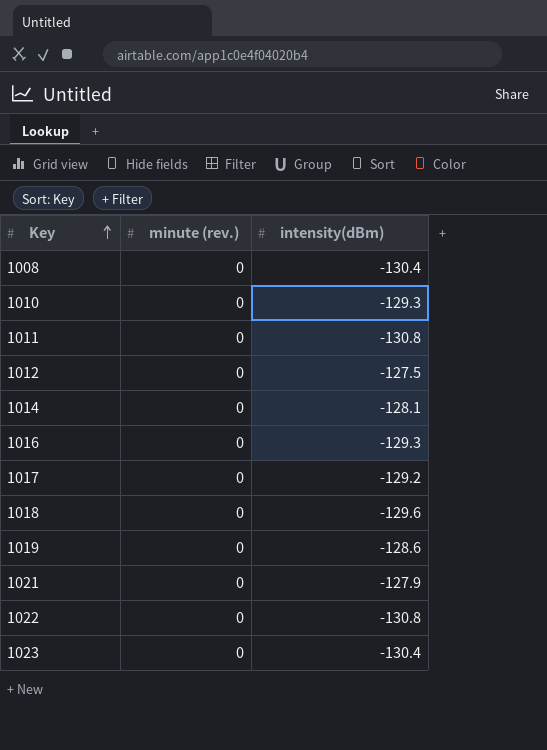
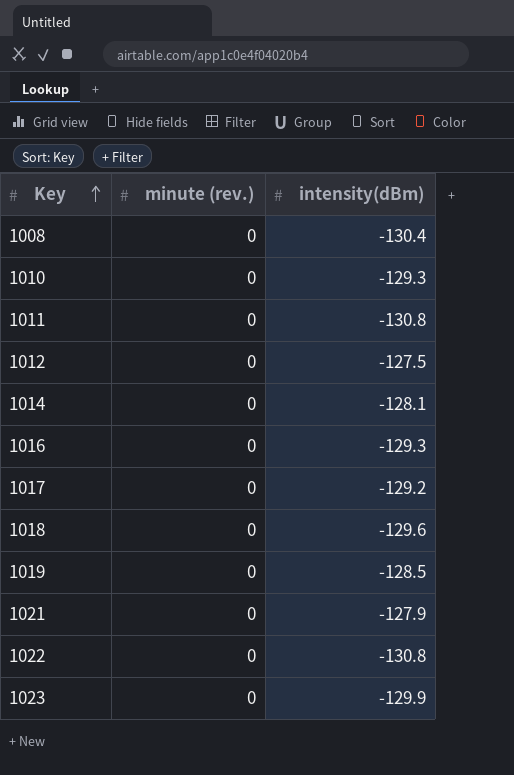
1019 | intensity(dBm): -128.6 -> -128.5
1023 | intensity(dBm): -130.4 -> -129.9

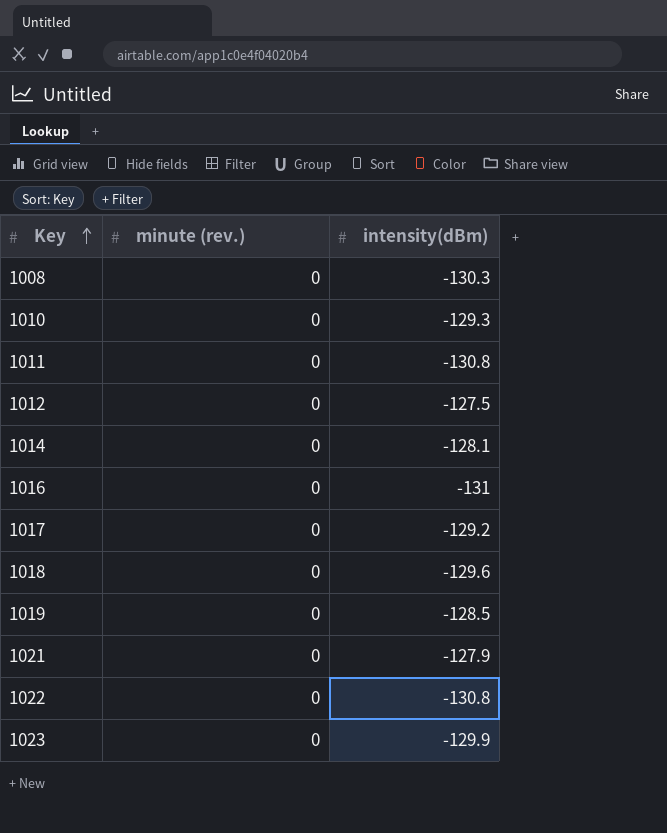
1008 | intensity(dBm): -130.4 -> -130.3
1016 | intensity(dBm): -129.3 -> -131

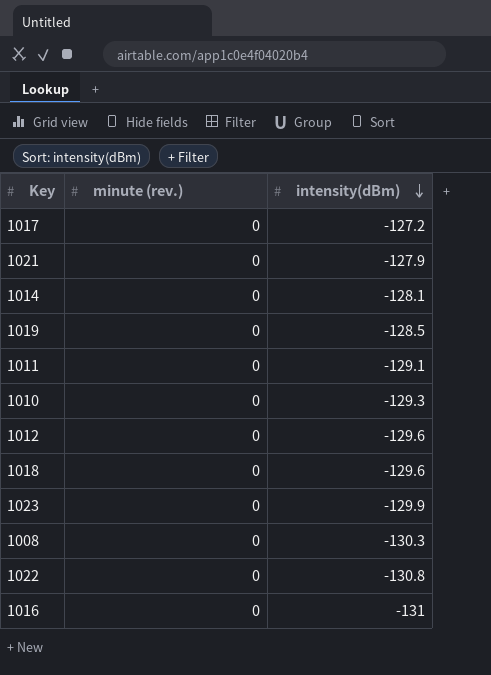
row order: Key ascending -> intensity(dBm) descending
1017 | intensity(dBm): -129.2 -> -127.2
1011 | intensity(dBm): -130.8 -> -129.1
1012 | intensity(dBm): -127.5 -> -129.6

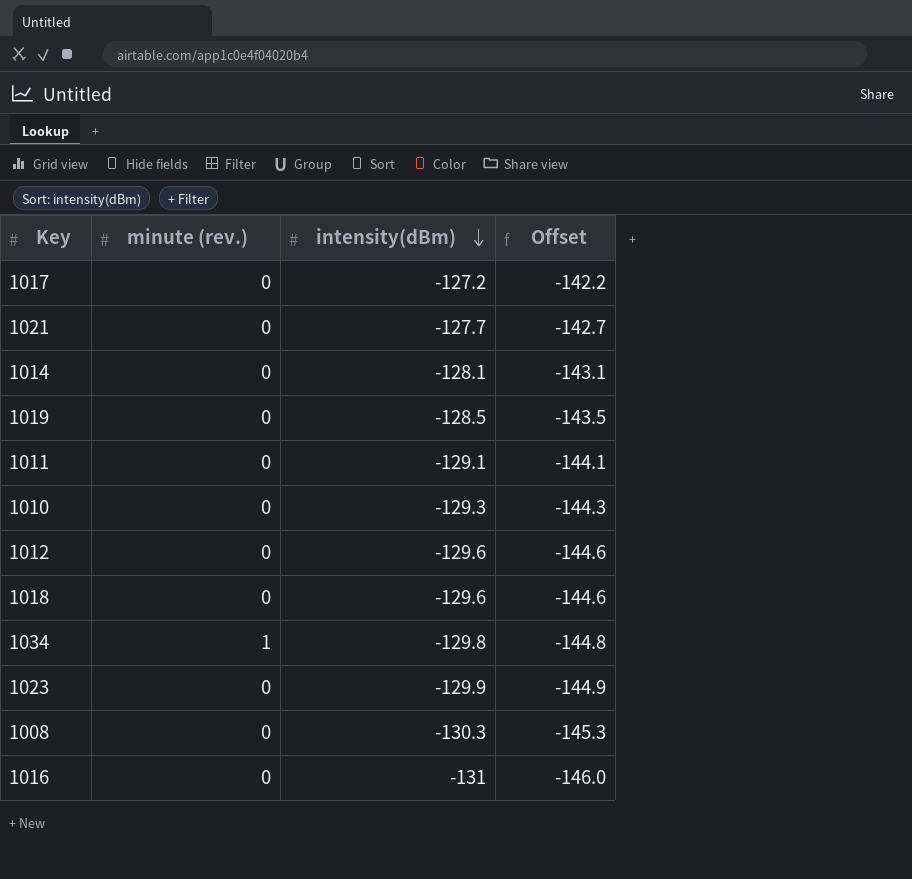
column Offset | formula: none -> [intensity(dBm)] - 15
row 1022: 0 | -130.8 -> none
1021 | intensity(dBm): -127.9 -> -127.7
row 1034: none -> 1 | -129.8 | -144.8

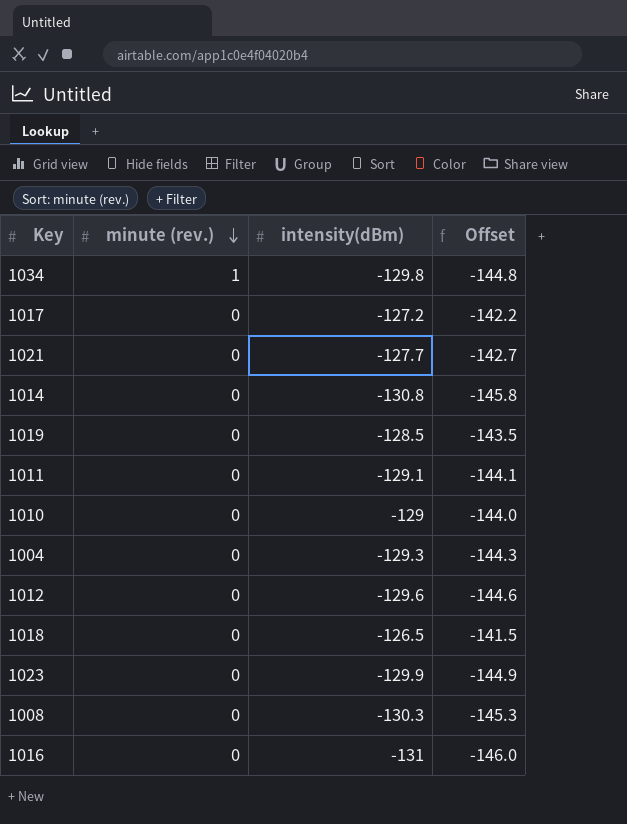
row order: intensity(dBm) descending -> minute (rev.) descending
1014 | intensity(dBm): -128.1 -> -130.8
1014 | Offset: -143.1 -> -145.8
1010 | intensity(dBm): -129.3 -> -129
1010 | Offset: -144.3 -> -144.0
row 1004: none -> 0 | -129.3 | -144.3
1018 | intensity(dBm): -129.6 -> -126.5
1018 | Offset: -144.6 -> -141.5

